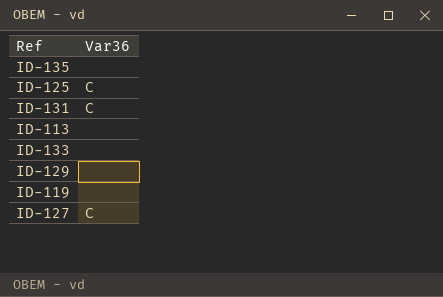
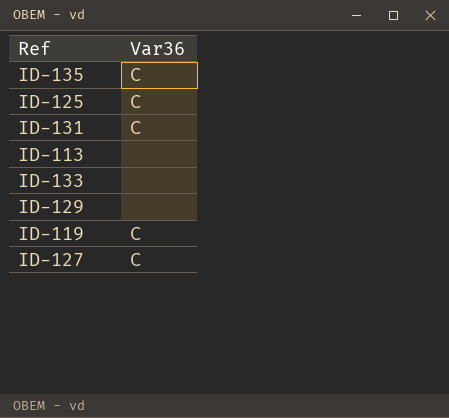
ID-135 | Var36: none -> C
ID-119 | Var36: none -> C

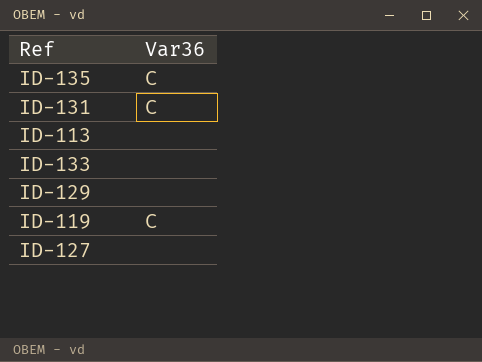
row ID-125: C -> none
ID-127 | Var36: C -> none

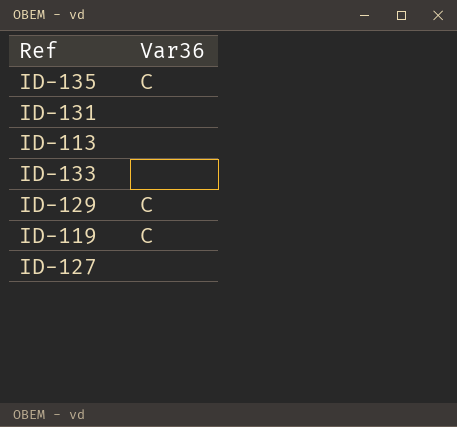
ID-131 | Var36: C -> none
ID-129 | Var36: none -> C

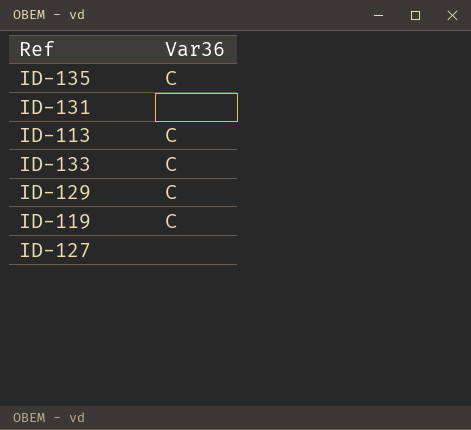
ID-113 | Var36: none -> C
ID-133 | Var36: none -> C

